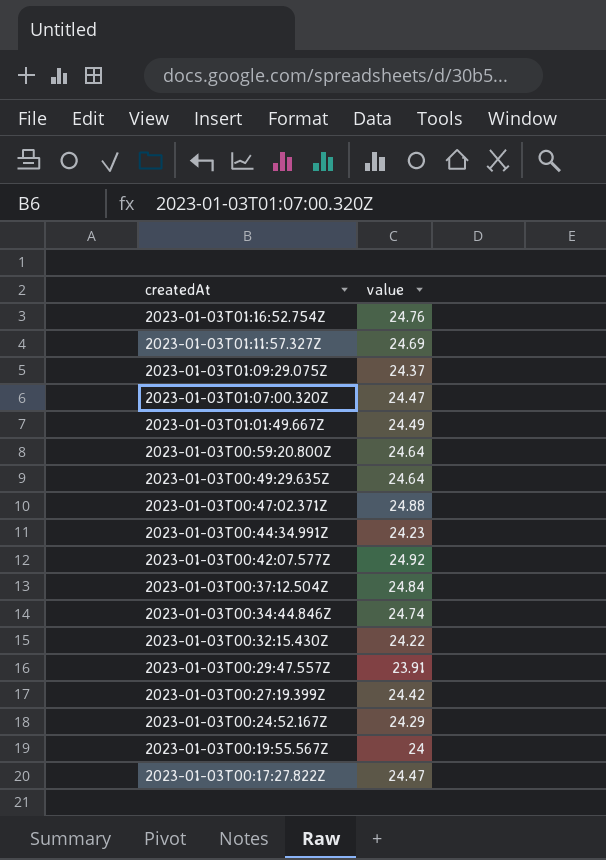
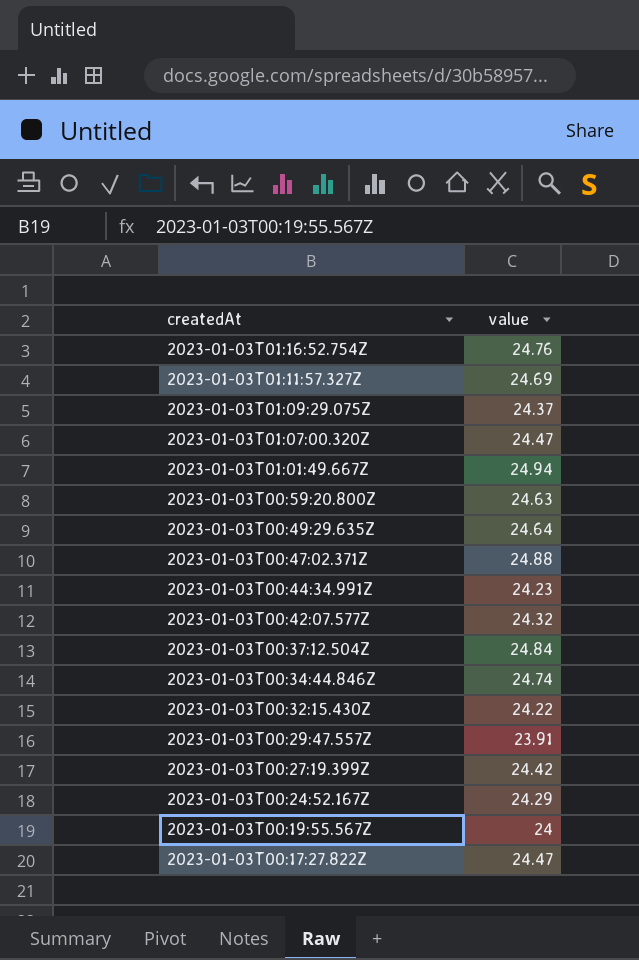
2023-01-03T01:01:49.667Z | value: 24.49 -> 24.94
2023-01-03T00:59:20.800Z | value: 24.64 -> 24.63
2023-01-03T00:42:07.577Z | value: 24.92 -> 24.32

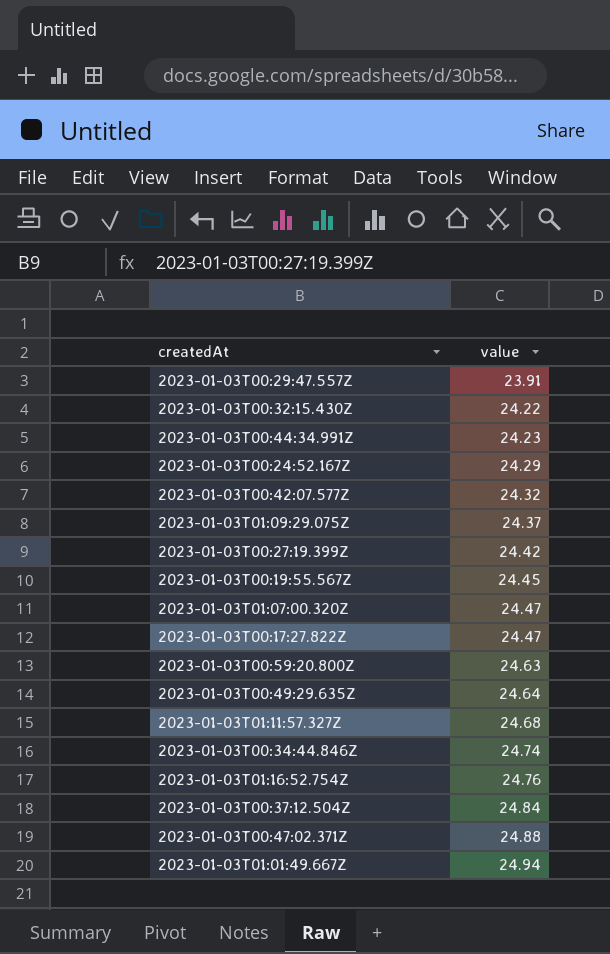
row order: createdAt descending -> value ascending
2023-01-03T00:19:55.567Z | value: 24 -> 24.45
2023-01-03T01:11:57.327Z | value: 24.69 -> 24.68

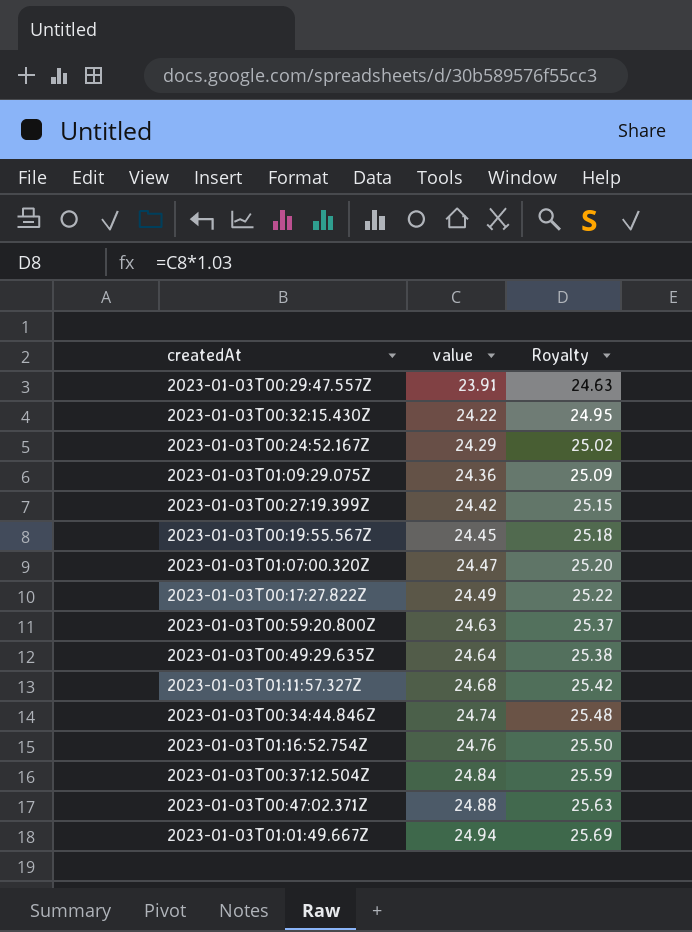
column Royalty | formula: none -> [value] * 1.03
row 2023-01-03T00:44:34.991Z: 24.23 -> none
row 2023-01-03T00:42:07.577Z: 24.32 -> none
2023-01-03T01:09:29.075Z | value: 24.37 -> 24.36
2023-01-03T00:17:27.822Z | value: 24.47 -> 24.49

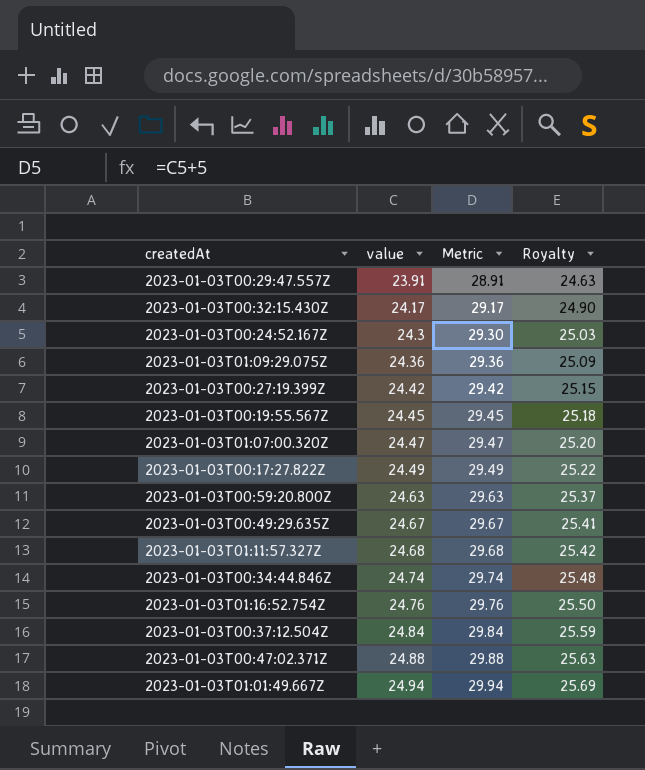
column Metric | formula: none -> [value] + 5
2023-01-03T00:32:15.430Z | value: 24.22 -> 24.17
2023-01-03T00:32:15.430Z | Royalty: 24.95 -> 24.90
2023-01-03T00:24:52.167Z | value: 24.29 -> 24.3
2023-01-03T00:24:52.167Z | Royalty: 25.02 -> 25.03
2023-01-03T00:49:29.635Z | value: 24.64 -> 24.67
2023-01-03T00:49:29.635Z | Royalty: 25.38 -> 25.41

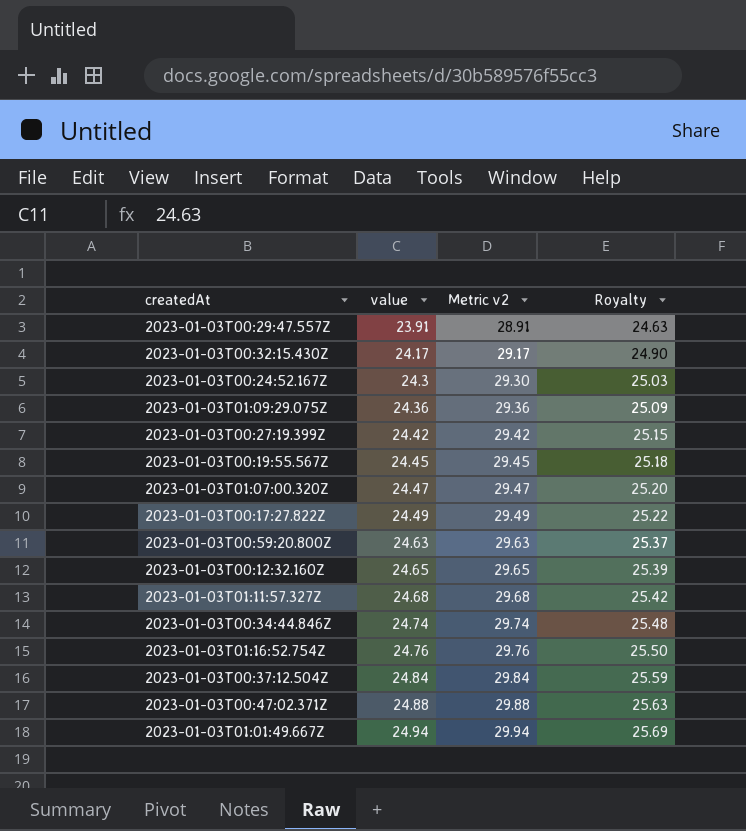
column name: Metric -> Metric v2
row 2023-01-03T00:49:29.635Z: 24.67 | 29.67 | 25.41 -> none
row 2023-01-03T00:12:32.160Z: none -> 24.65 | 29.65 | 25.39

